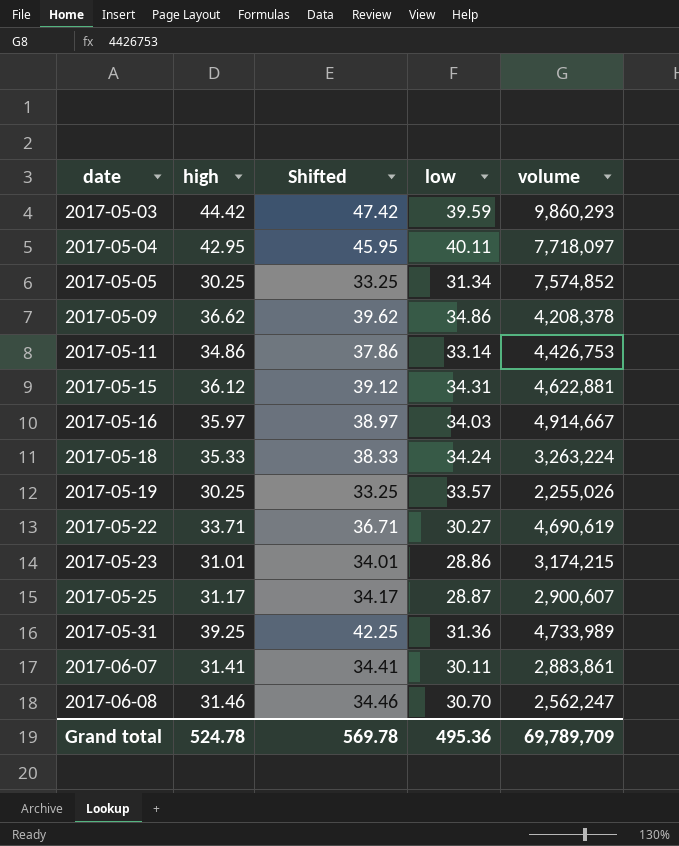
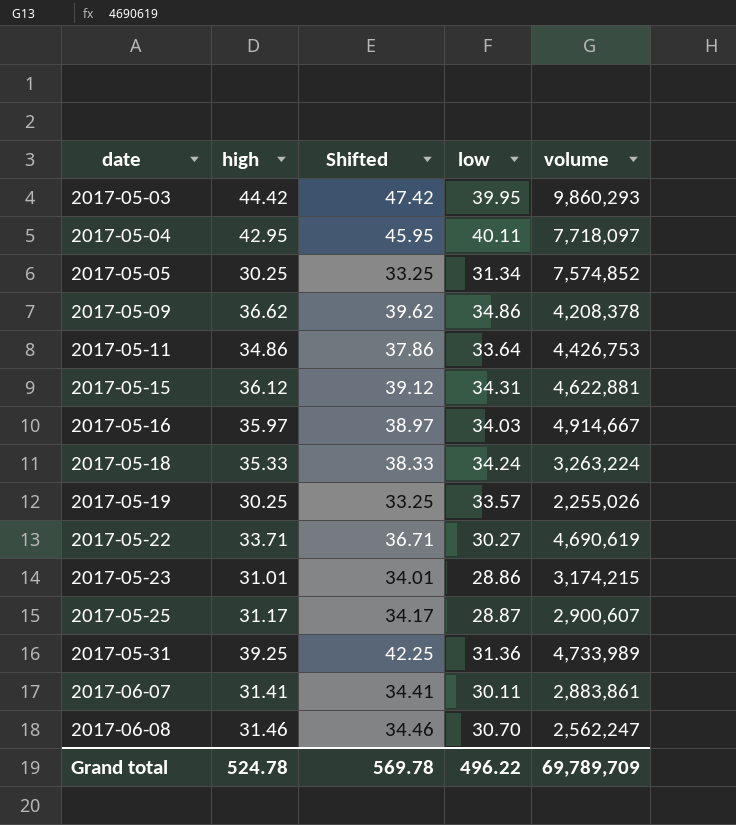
2017-05-03 | low: 39.59 -> 39.95
2017-05-11 | low: 33.14 -> 33.64
Grand total | low: 495.36 -> 496.22

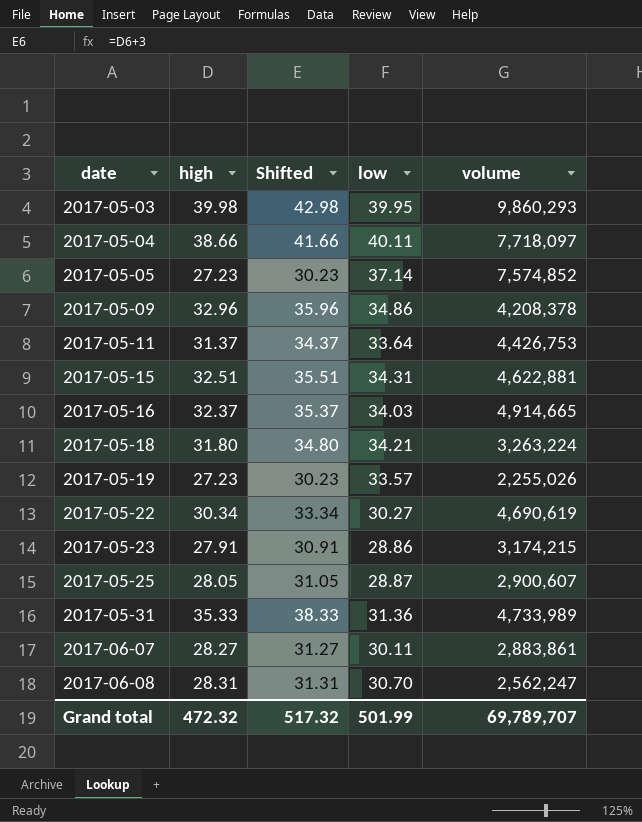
2017-05-03 | high: 44.42 -> 39.98
2017-05-03 | Shifted: 47.42 -> 42.98
2017-05-04 | high: 42.95 -> 38.66
2017-05-04 | Shifted: 45.95 -> 41.66
2017-05-05 | high: 30.25 -> 27.23
2017-05-05 | Shifted: 33.25 -> 30.23
2017-05-05 | low: 31.34 -> 37.14
2017-05-09 | high: 36.62 -> 32.96
2017-05-09 | Shifted: 39.62 -> 35.96
2017-05-11 | high: 34.86 -> 31.37
2017-05-11 | Shifted: 37.86 -> 34.37
2017-05-15 | high: 36.12 -> 32.51
2017-05-15 | Shifted: 39.12 -> 35.51
2017-05-16 | high: 35.97 -> 32.37
2017-05-16 | Shifted: 38.97 -> 35.37
2017-05-16 | volume: 4,914,667 -> 4,914,665
2017-05-18 | high: 35.33 -> 31.80
2017-05-18 | Shifted: 38.33 -> 34.80
2017-05-18 | low: 34.24 -> 34.21
2017-05-19 | high: 30.25 -> 27.23
2017-05-19 | Shifted: 33.25 -> 30.23
2017-05-22 | high: 33.71 -> 30.34
2017-05-22 | Shifted: 36.71 -> 33.34
2017-05-23 | high: 31.01 -> 27.91
2017-05-23 | Shifted: 34.01 -> 30.91
2017-05-25 | high: 31.17 -> 28.05
2017-05-25 | Shifted: 34.17 -> 31.05
2017-05-31 | high: 39.25 -> 35.33
2017-05-31 | Shifted: 42.25 -> 38.33
2017-06-07 | high: 31.41 -> 28.27
2017-06-07 | Shifted: 34.41 -> 31.27
2017-06-08 | high: 31.46 -> 28.31
2017-06-08 | Shifted: 34.46 -> 31.31
Grand total | high: 524.78 -> 472.32
Grand total | Shifted: 569.78 -> 517.32
Grand total | low: 496.22 -> 501.99
Grand total | volume: 69,789,709 -> 69,789,707

